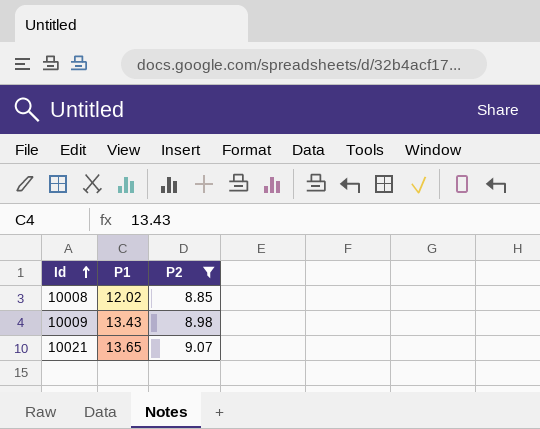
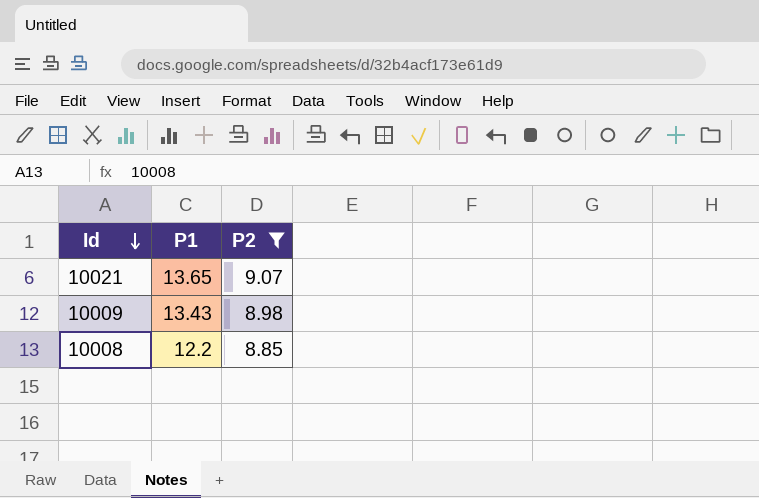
row order: Id ascending -> Id descending
10008 | P1: 12.02 -> 12.2

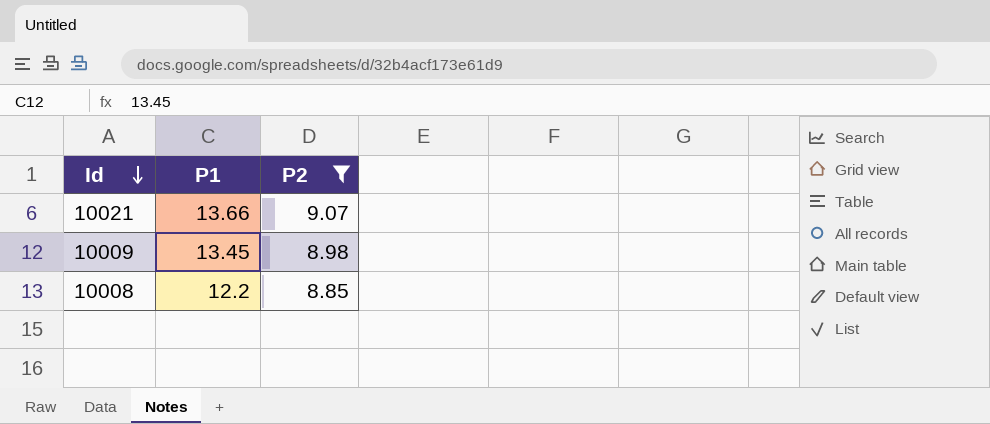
10021 | P1: 13.65 -> 13.66
10009 | P1: 13.43 -> 13.45

